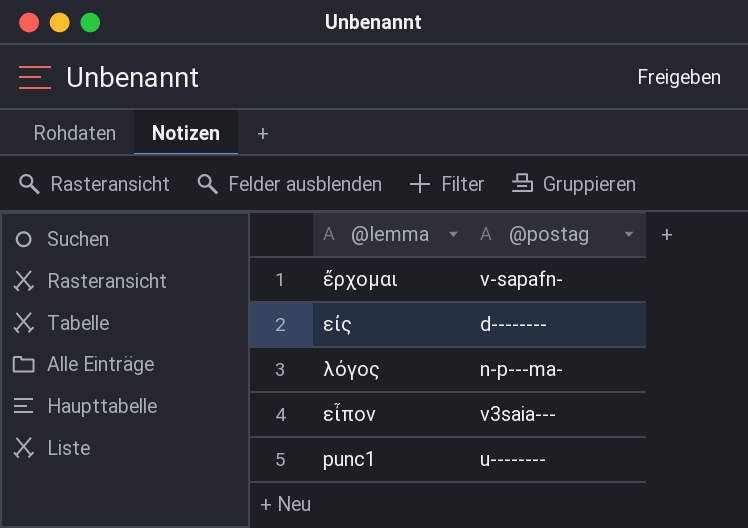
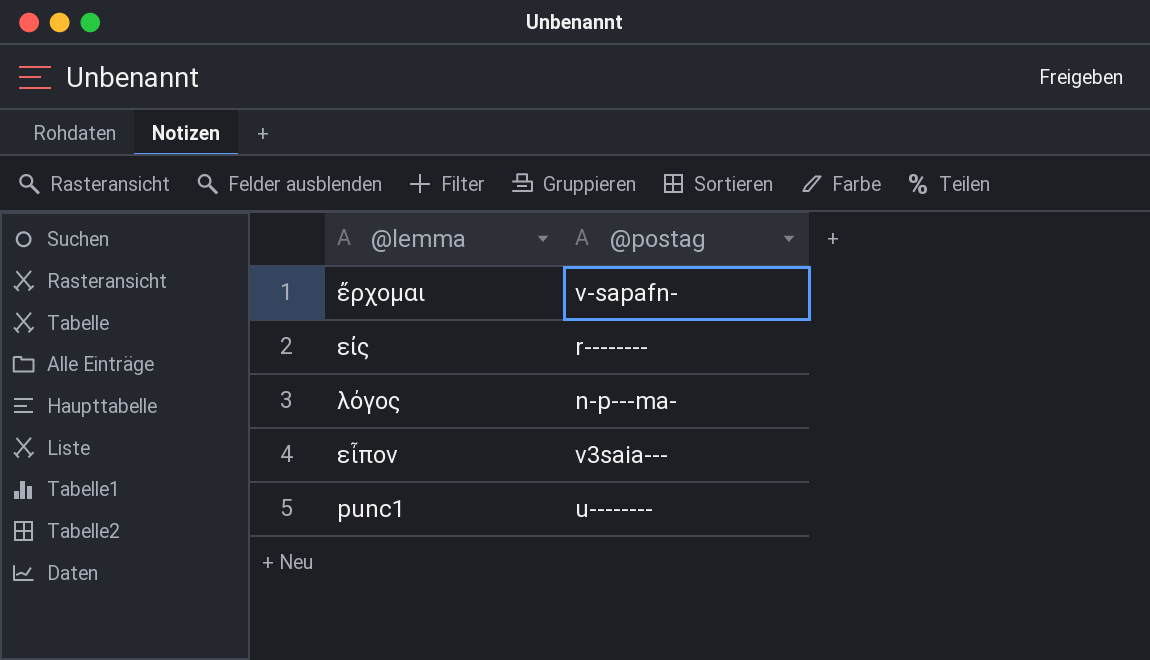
εἰς | @postag: d-------- -> r--------

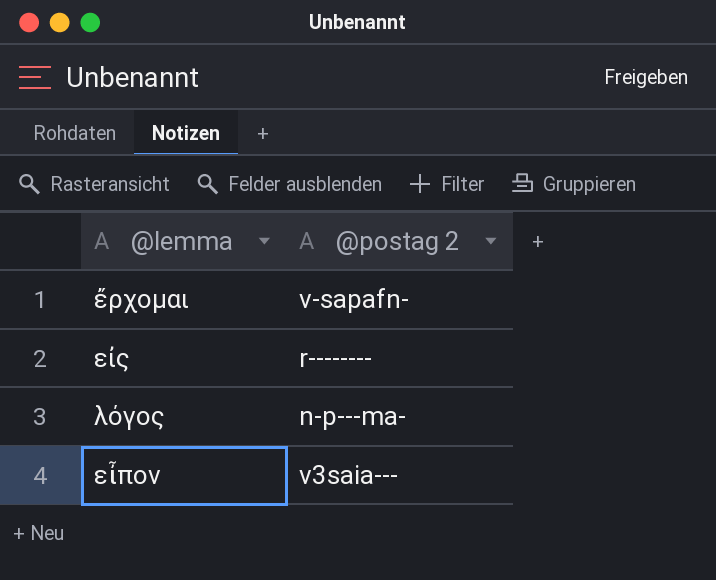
column name: @postag -> @postag 2
row punc1: u-------- -> none

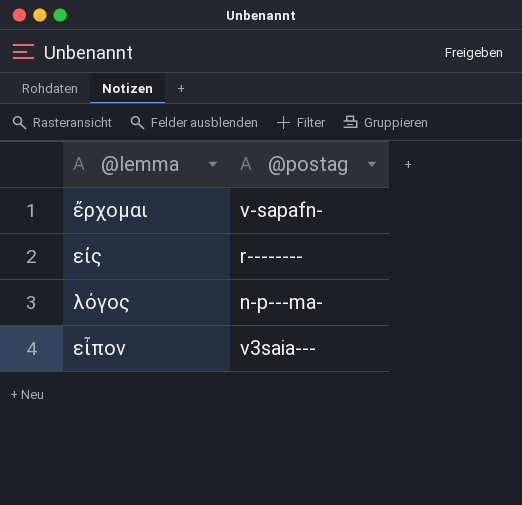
column name: @postag 2 -> @postag

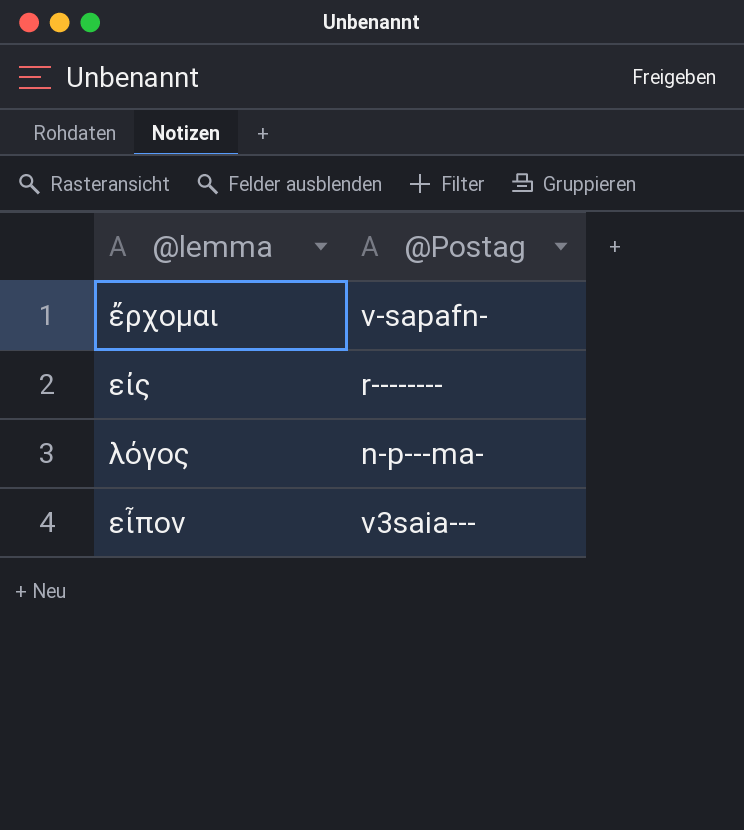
column name: @postag -> @Postag

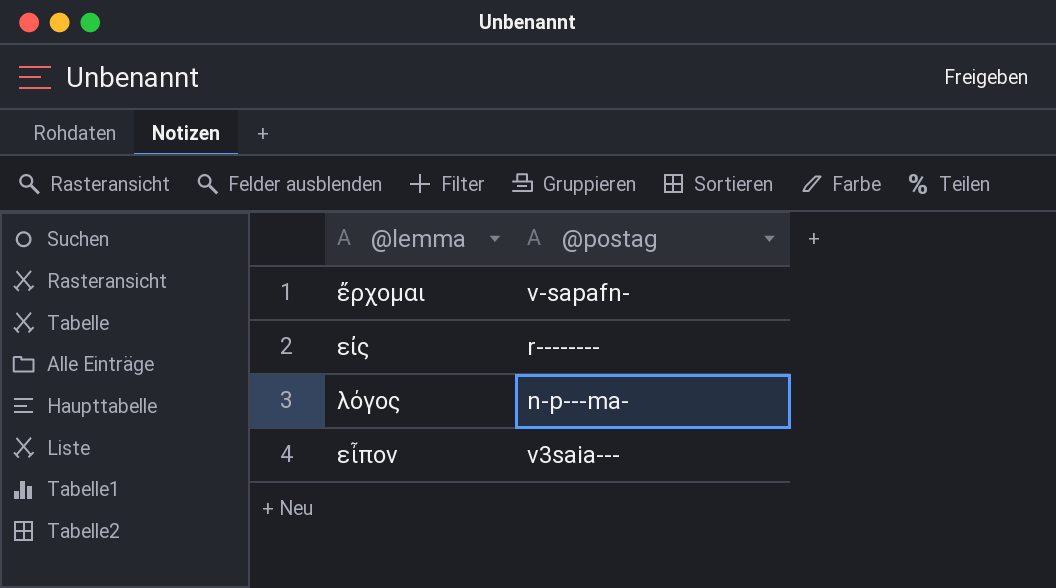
column name: @Postag -> @postag

